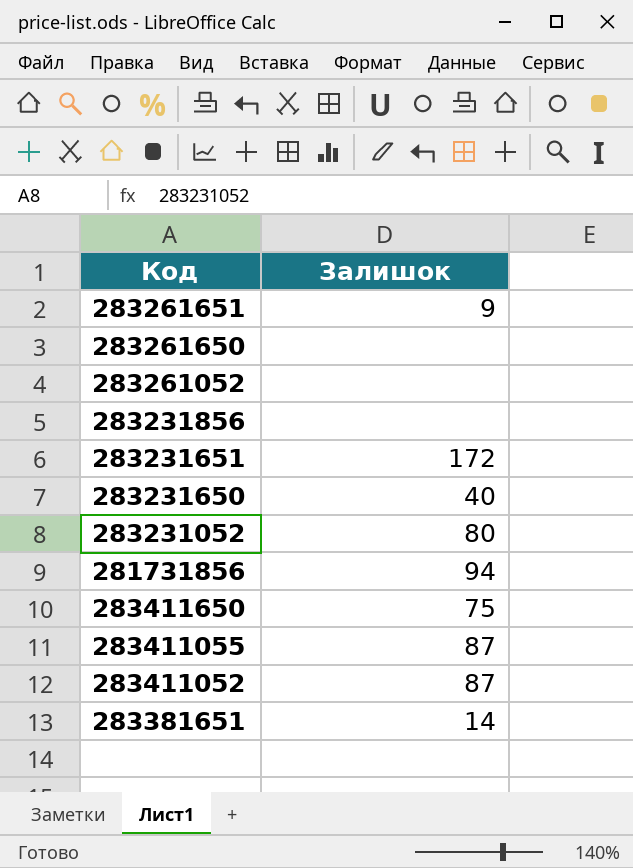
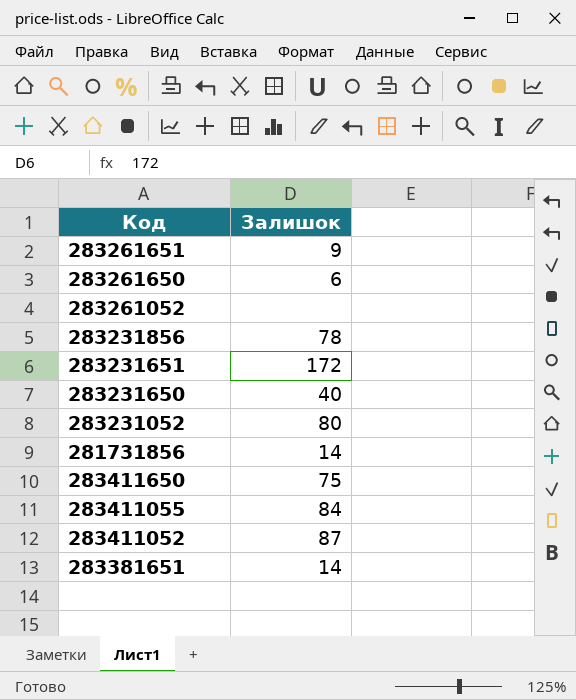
283261650 | Залишок: none -> 6
283231856 | Залишок: none -> 78
281731856 | Залишок: 94 -> 14
283411055 | Залишок: 87 -> 84

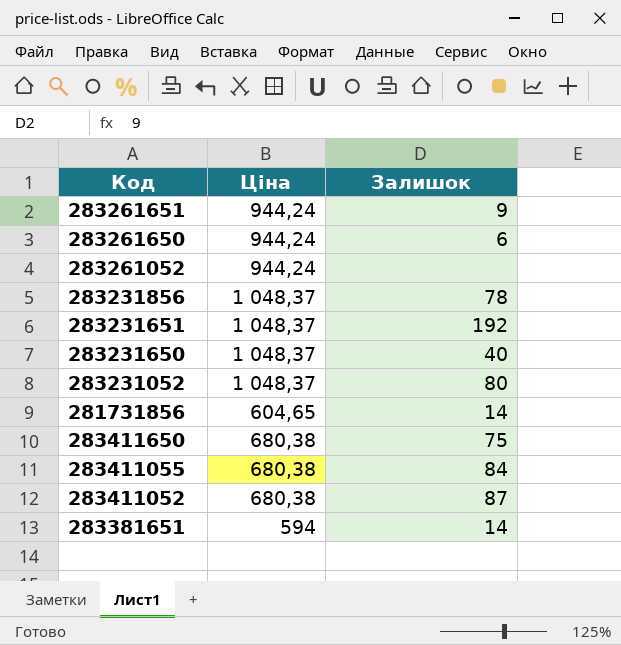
column Ціна | position: none -> 2
283231651 | Залишок: 172 -> 192

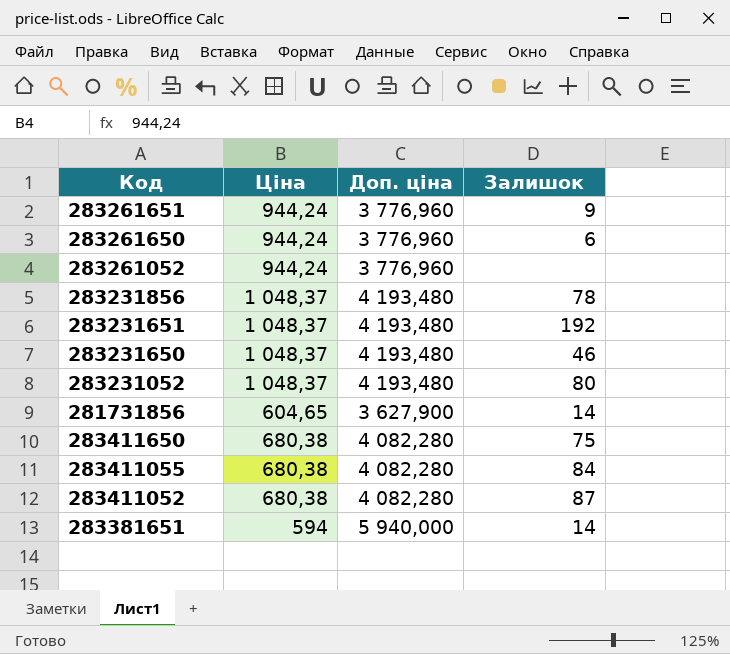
column Доп. ціна | position: none -> 3
283231650 | Залишок: 40 -> 46

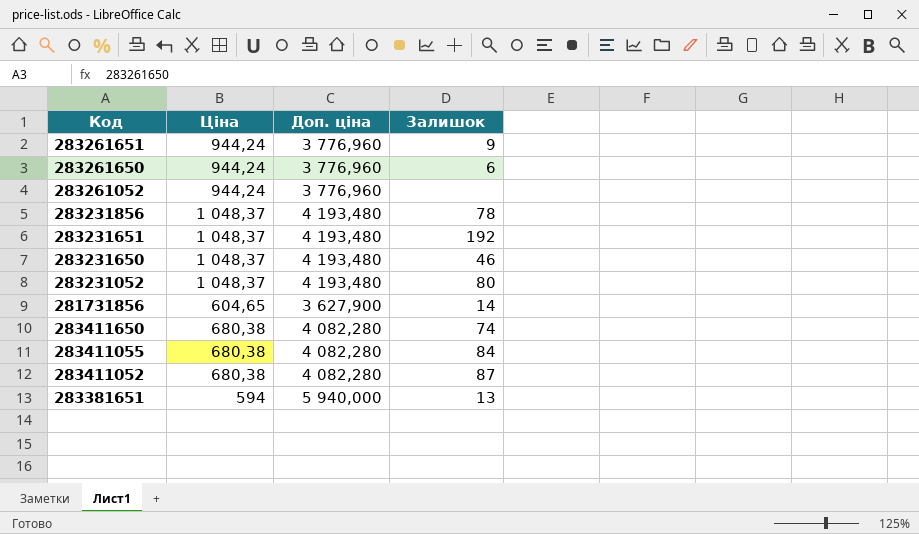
283411650 | Залишок: 75 -> 74
283381651 | Залишок: 14 -> 13

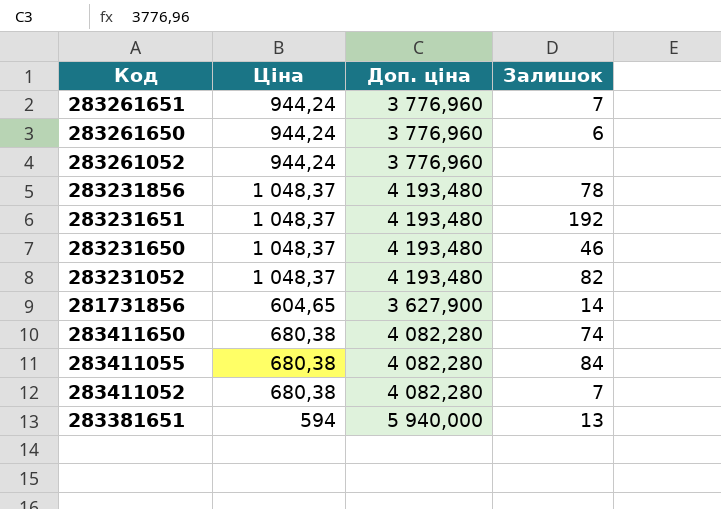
283261651 | Залишок: 9 -> 7
283231052 | Залишок: 80 -> 82
283411052 | Залишок: 87 -> 7

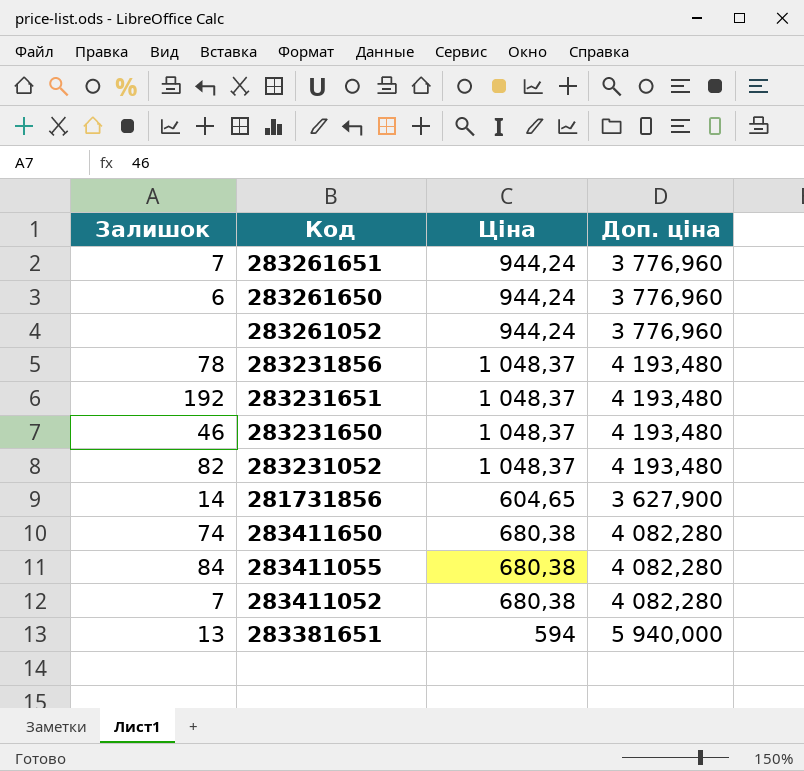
column Залишок | position: 4 -> 1

